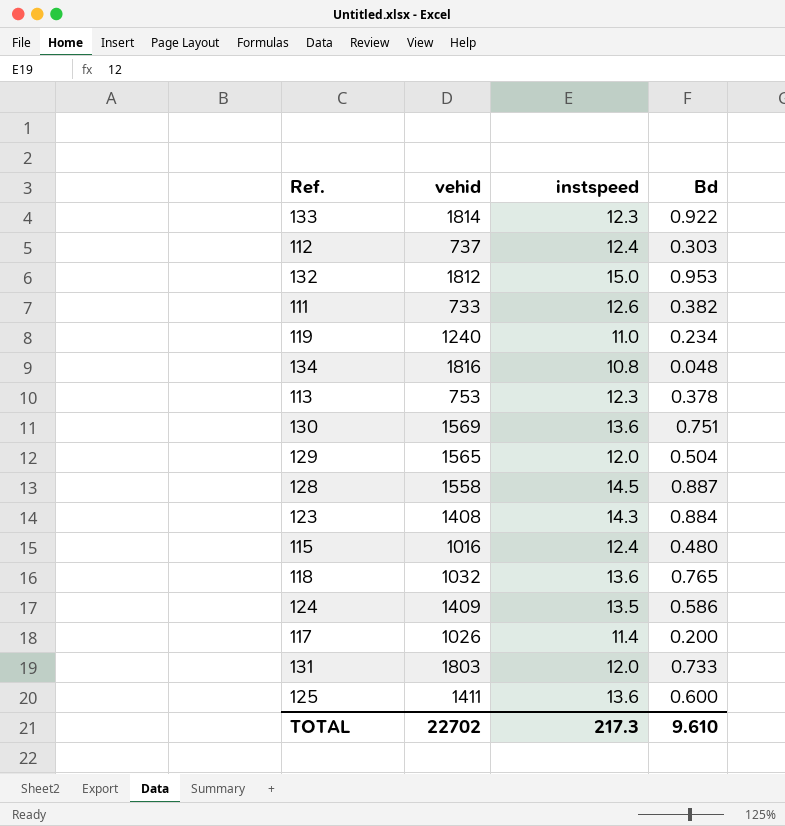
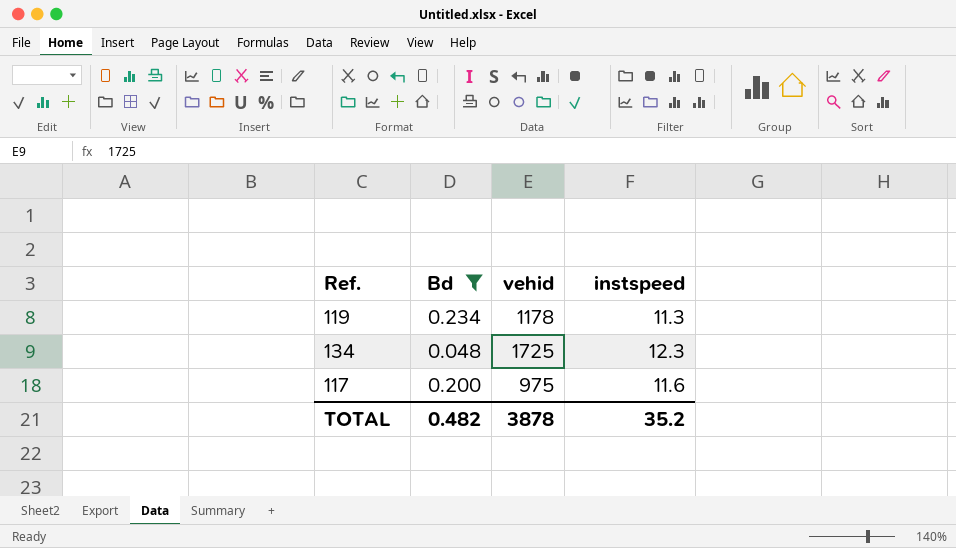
filter: none -> Bd <= 0.234
column Bd | position: 4 -> 2
119 | vehid: 1240 -> 1178
119 | instspeed: 11.0 -> 11.3
134 | vehid: 1816 -> 1725
134 | instspeed: 10.8 -> 12.3
117 | vehid: 1026 -> 975
117 | instspeed: 11.4 -> 11.6
TOTAL | Bd: 9.610 -> 0.482
TOTAL | vehid: 22702 -> 3878
TOTAL | instspeed: 217.3 -> 35.2

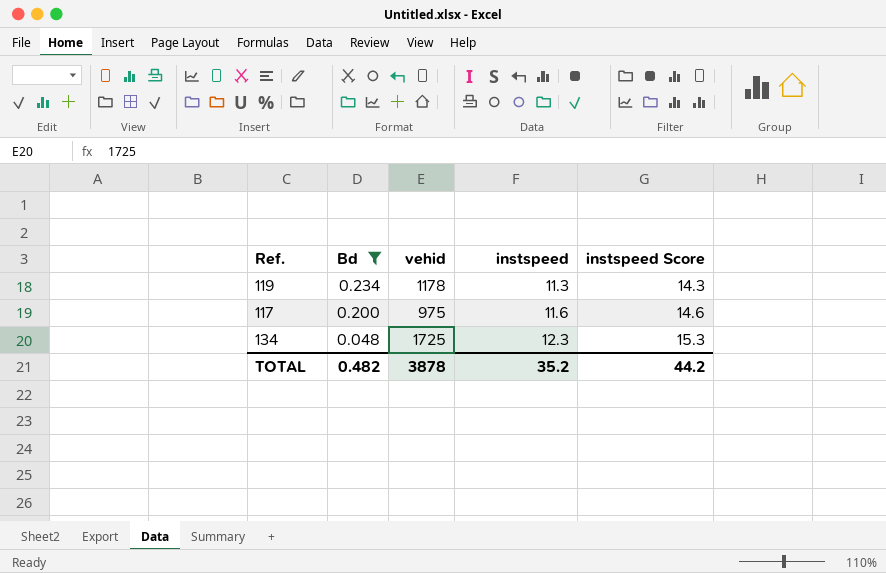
row order: none -> Bd descending
column instspeed Score | formula: none -> [instspeed] + 3

